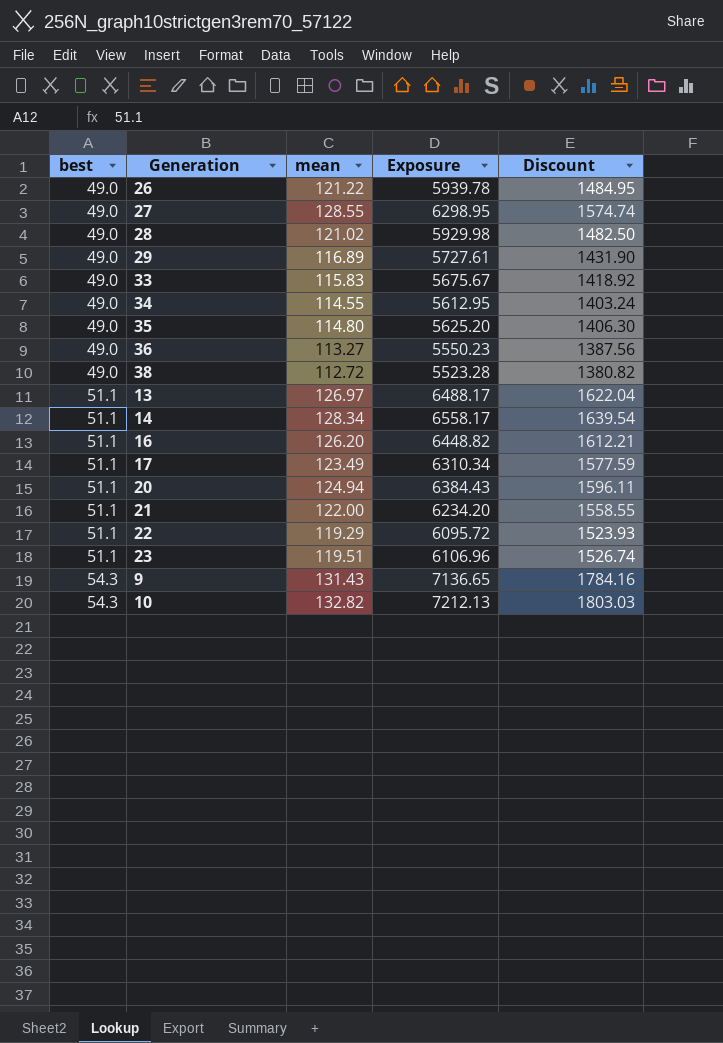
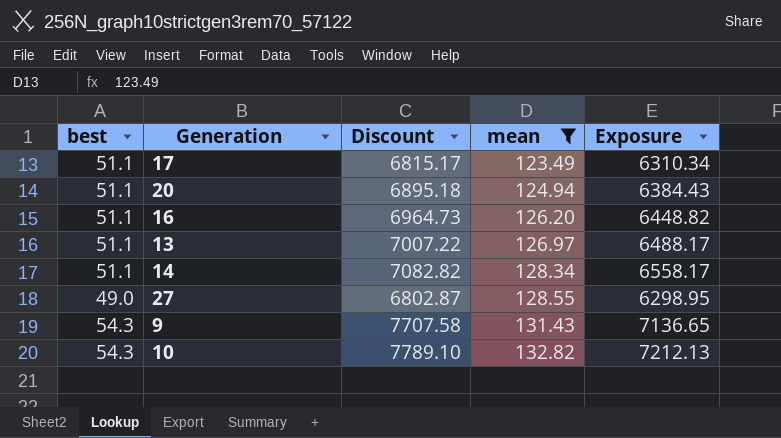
filter: none -> mean >= 123.49
row order: best ascending -> mean ascending
column Discount | formula: [Exposure] * 0.25 -> [Exposure] * 1.08
column Discount | position: 5 -> 3

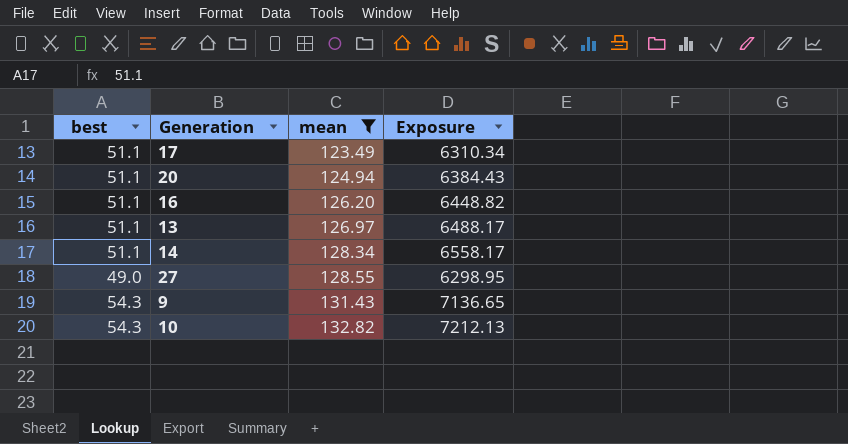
column Discount | formula: [Exposure] * 1.08 -> none

